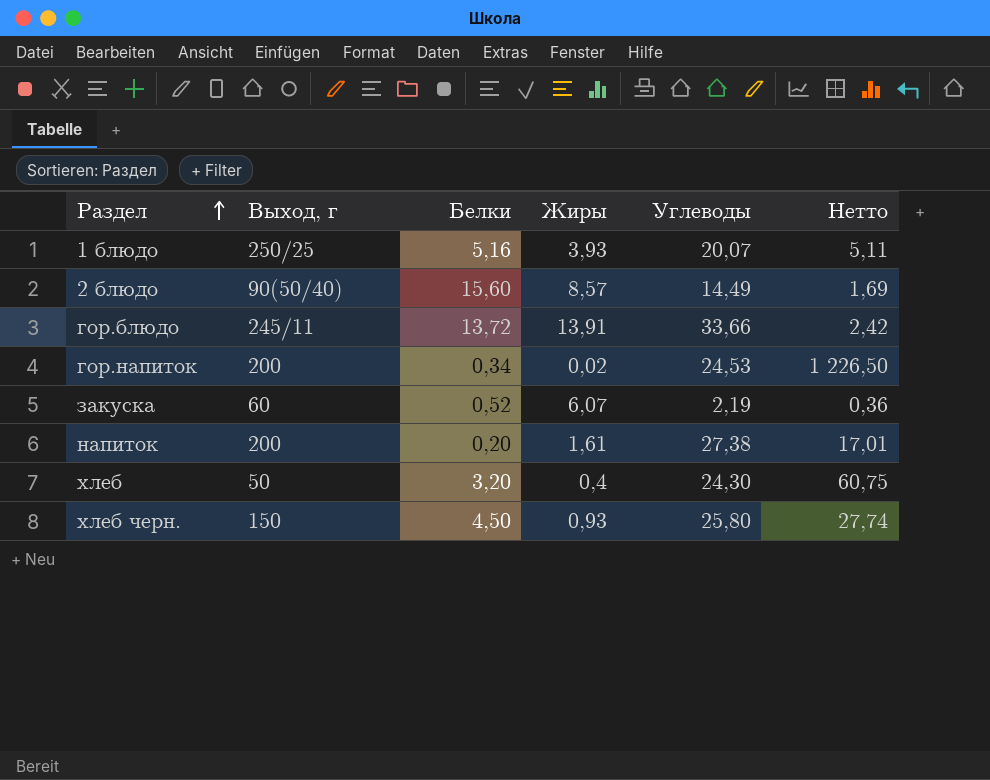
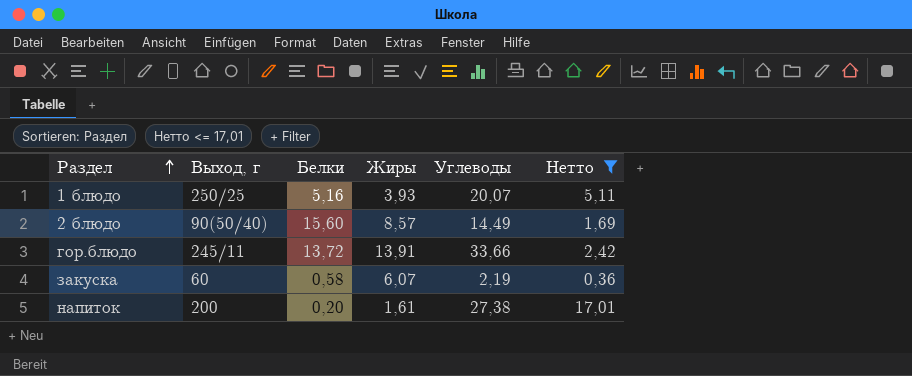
filter: none -> Нетто <= 17,01
закуска | Белки: 0,52 -> 0,58

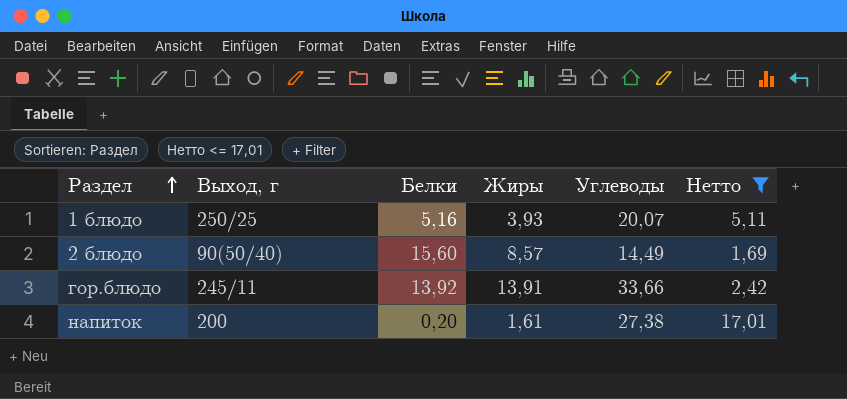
row закуска: 60 | 0,58 | 6,07 | 2,19 | 0,36 -> none
гор.блюдо | Белки: 13,72 -> 13,92

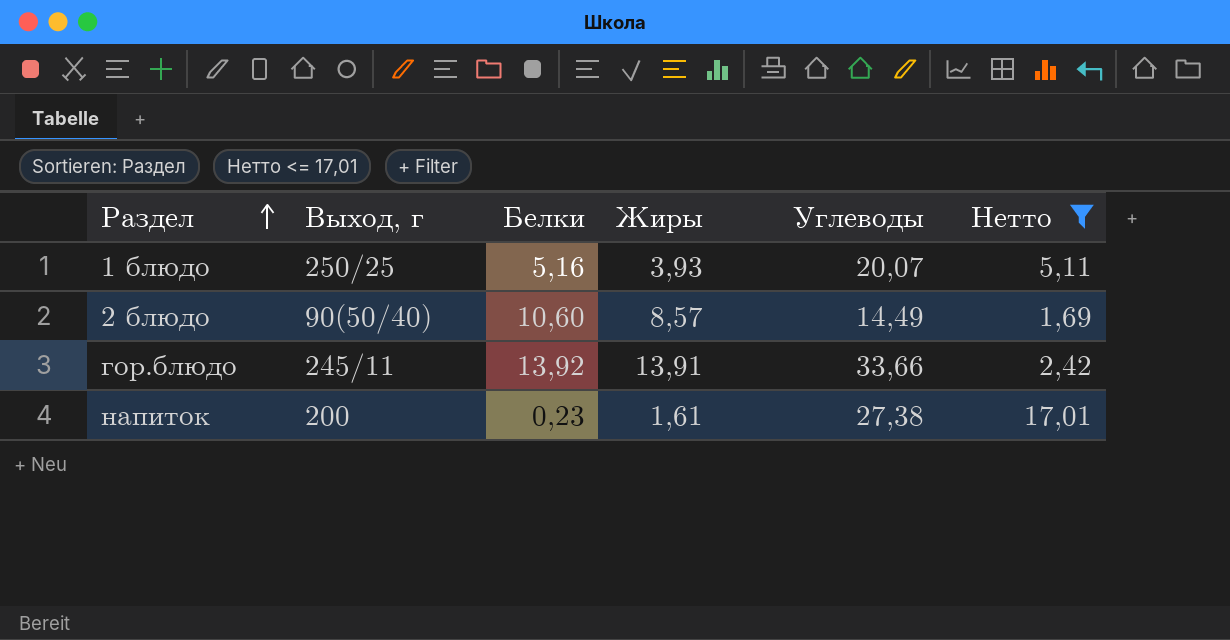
2 блюдо | Белки: 15,60 -> 10,60
напиток | Белки: 0,20 -> 0,23

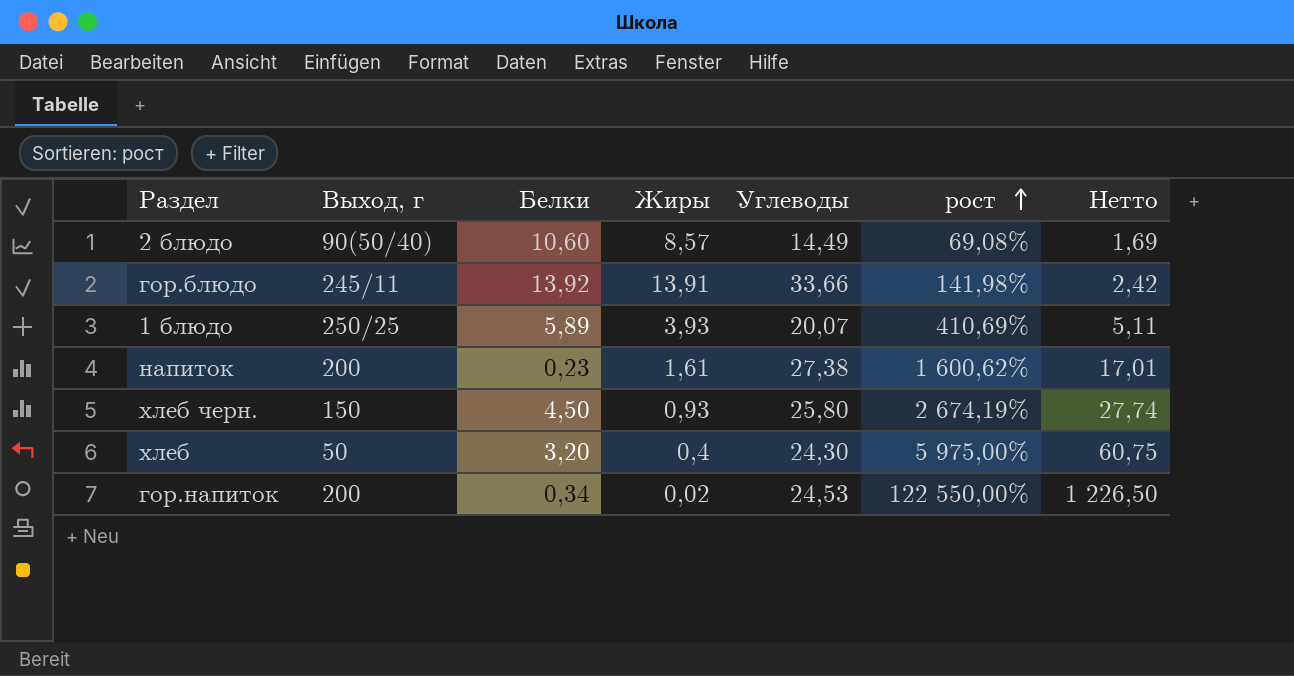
filter: Нетто <= 17,01 -> none
row order: Раздел ascending -> рост ascending
column рост | formula: none -> ([Углеводы] - [Жиры]) / [Жиры]
1 блюдо | Белки: 5,16 -> 5,89

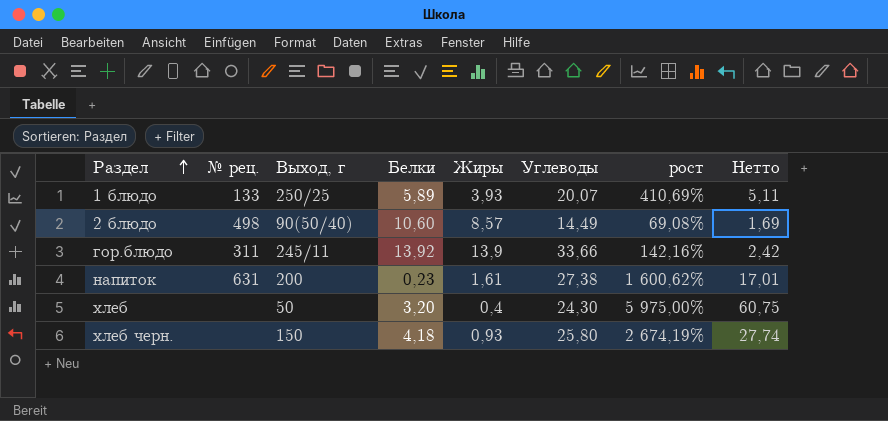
row order: рост ascending -> Раздел ascending
column № рец. | position: none -> 2
row гор.напиток: 200 | 0,34 | 0,02 | 24,53 | 122 550,00% | 1 226,50 -> none
гор.блюдо | Жиры: 13,91 -> 13,9
гор.блюдо | рост: 141,98% -> 142,16%
хлеб черн. | Белки: 4,50 -> 4,18

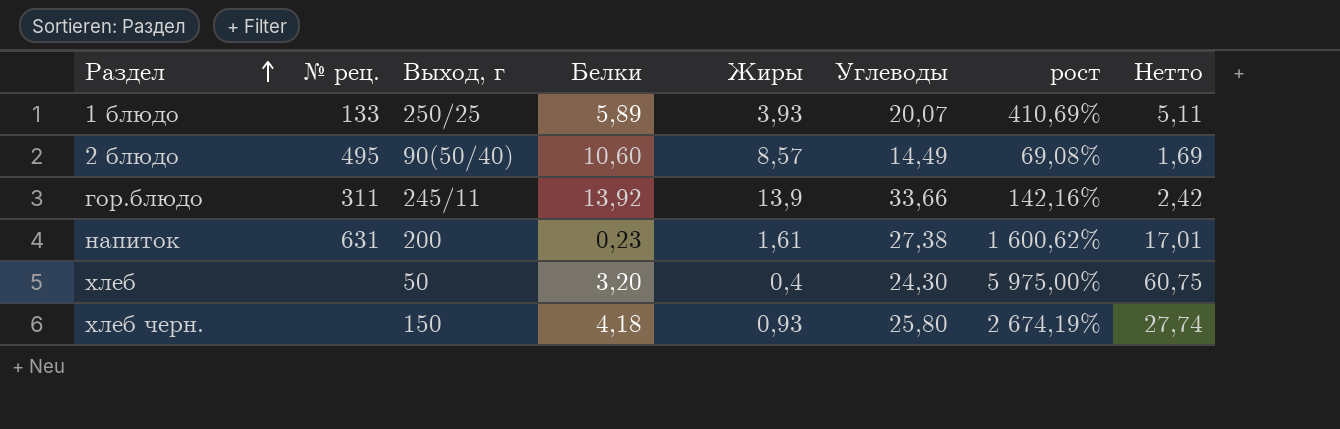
2 блюдо | № рец.: 498 -> 495

